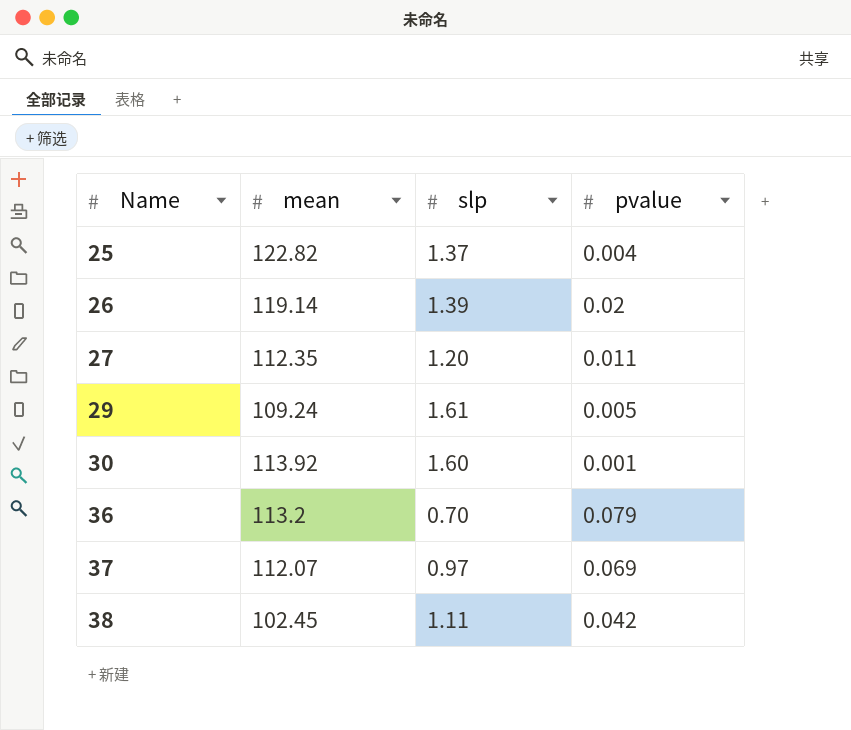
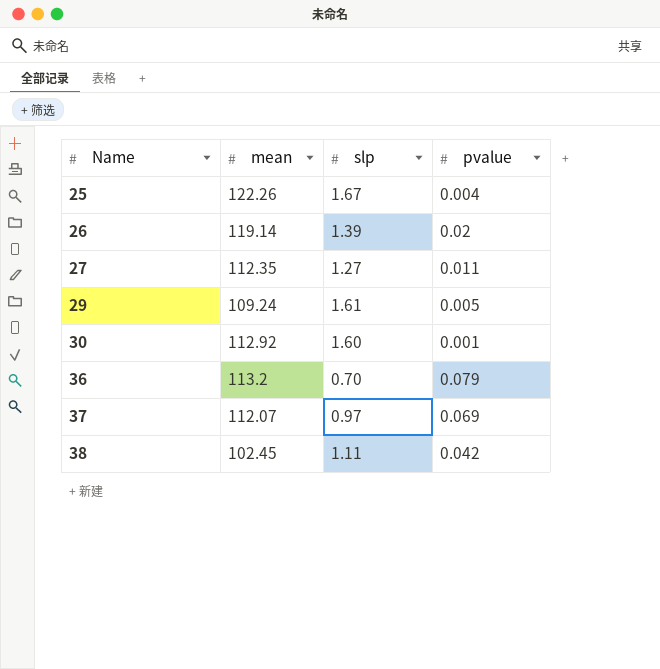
25 | mean: 122.82 -> 122.26
25 | slp: 1.37 -> 1.67
27 | slp: 1.20 -> 1.27
30 | mean: 113.92 -> 112.92

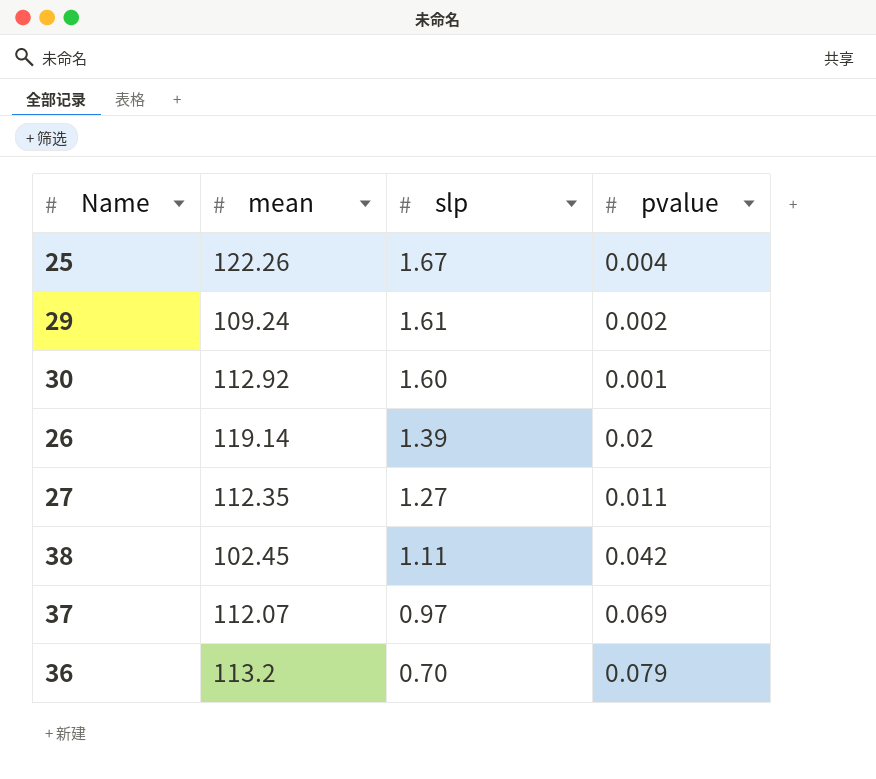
row order: Name ascending -> slp descending
29 | pvalue: 0.005 -> 0.002

